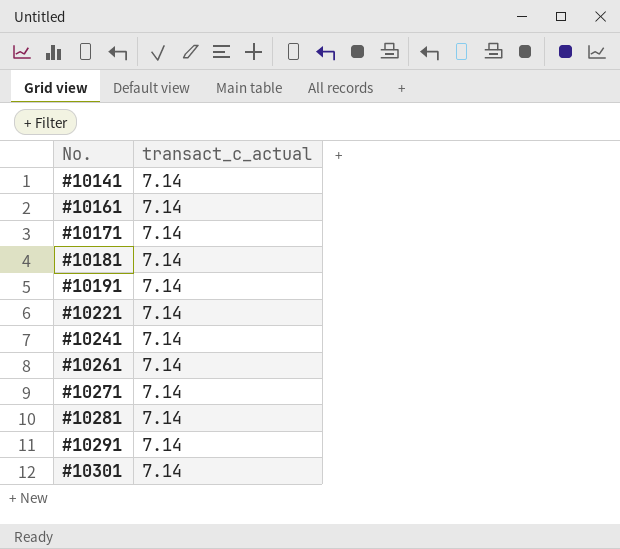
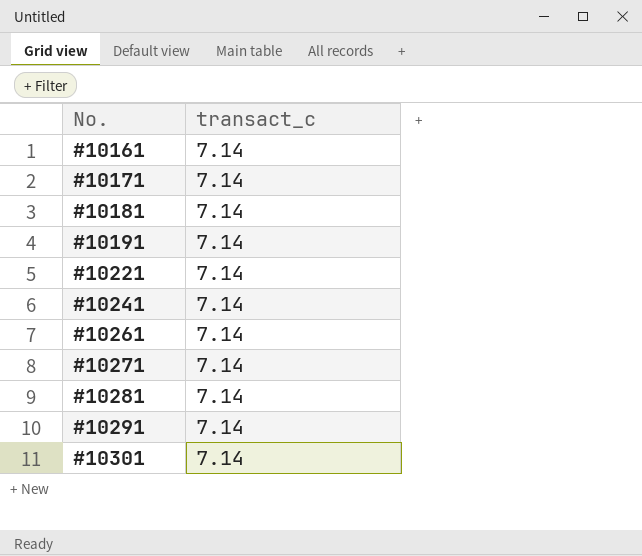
column name: transact_c_actual -> transact_c
row #10141: 7.14 -> none

